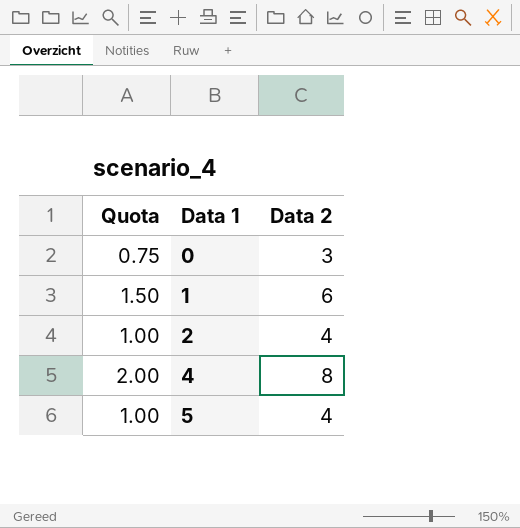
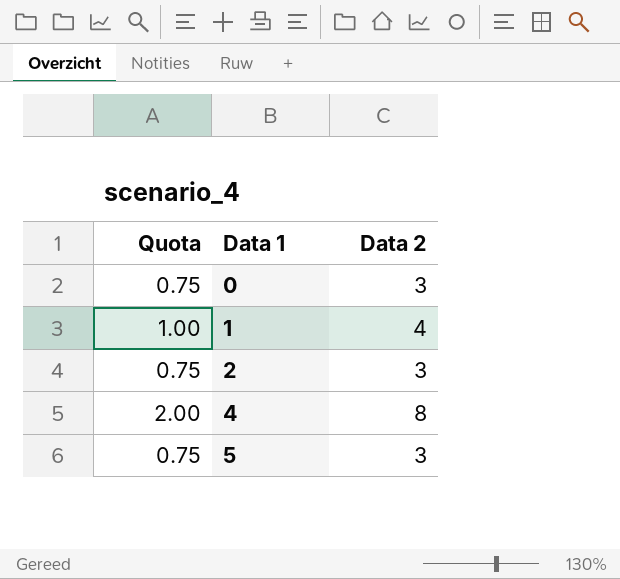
1 | Quota: 1.50 -> 1.00
1 | Data 2: 6 -> 4
2 | Quota: 1.00 -> 0.75
2 | Data 2: 4 -> 3
5 | Quota: 1.00 -> 0.75
5 | Data 2: 4 -> 3

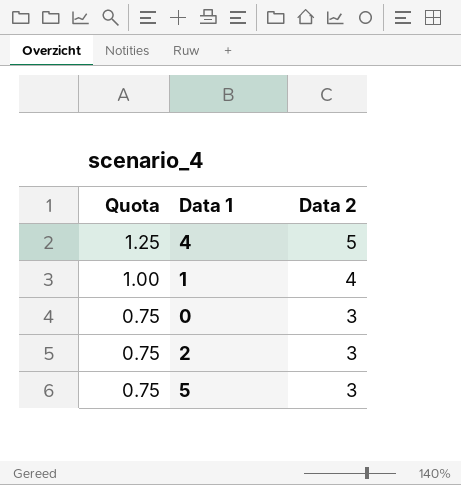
row order: Data 1 ascending -> Quota descending
4 | Quota: 2.00 -> 1.25
4 | Data 2: 8 -> 5

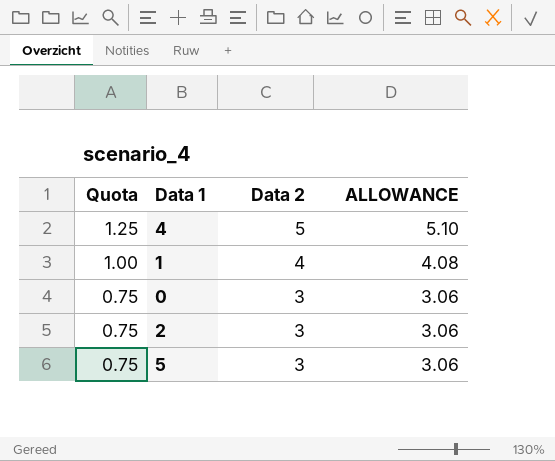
column ALLOWANCE | formula: none -> [Data 2] * 1.02

